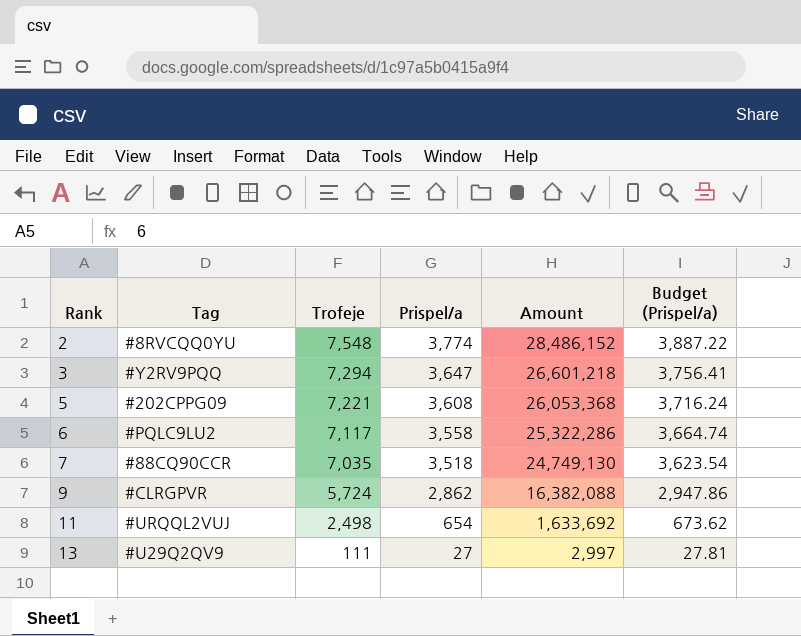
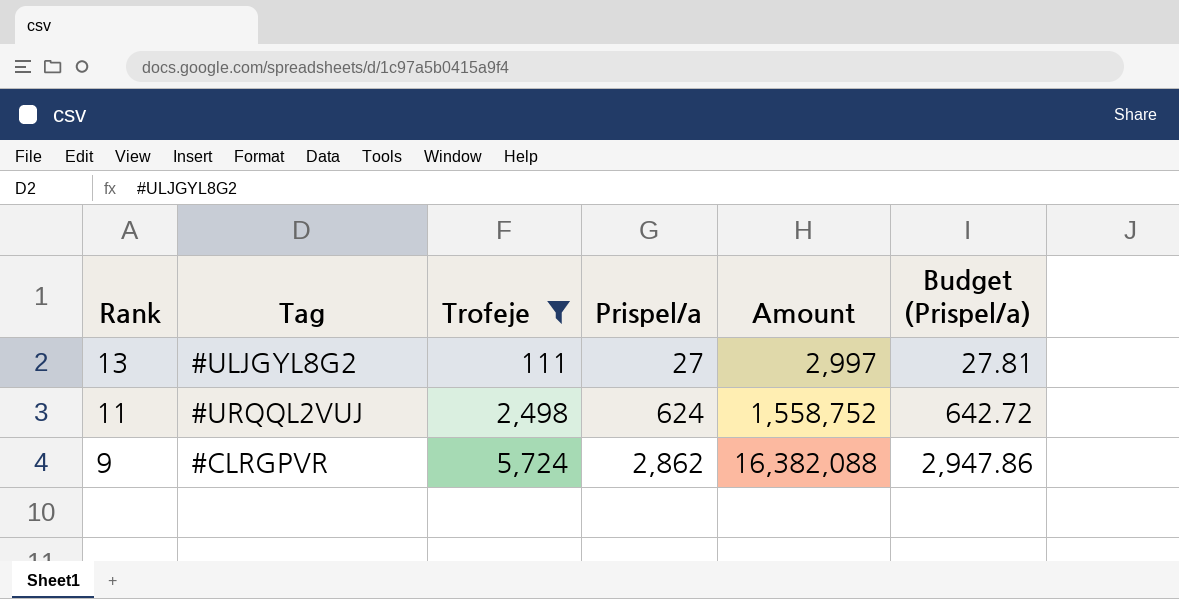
filter: none -> Trofeje <= 5,724
row order: Rank ascending -> Rank descending
13 | Tag: #U29Q2QV9 -> #ULJGYL8G2
11 | Prispel/a: 654 -> 624
11 | Amount: 1,633,692 -> 1,558,752
11 | Budget (Prispel/a): 673.62 -> 642.72

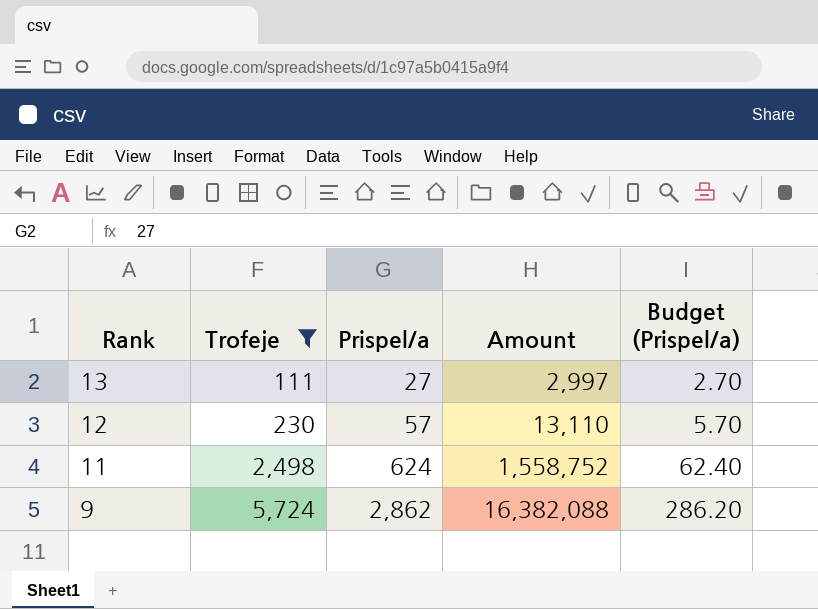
column Tag | position: 2 -> none
column Budget (Prispel/a) | formula: [Prispel/a] * 1.03 -> [Prispel/a] * 0.1
row 12: none -> 230 | 57 | 13,110 | 5.70

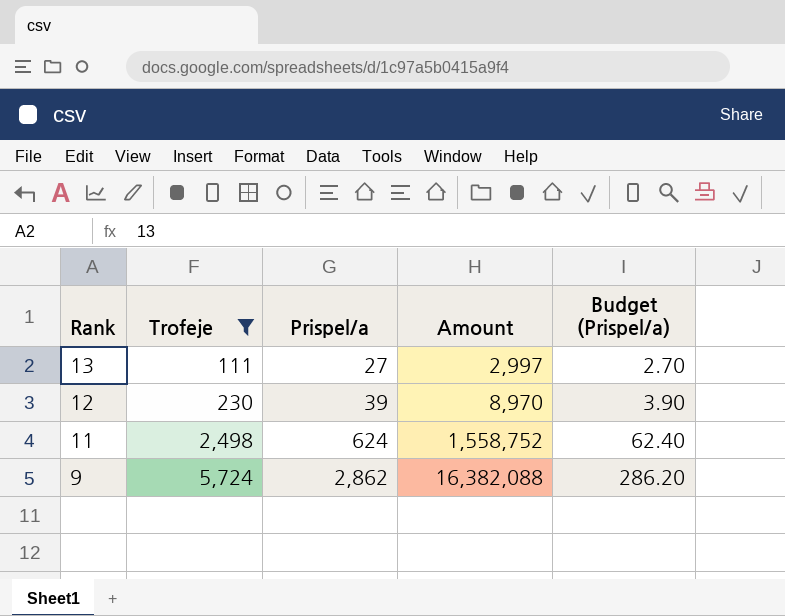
12 | Prispel/a: 57 -> 39
12 | Amount: 13,110 -> 8,970
12 | Budget (Prispel/a): 5.70 -> 3.90

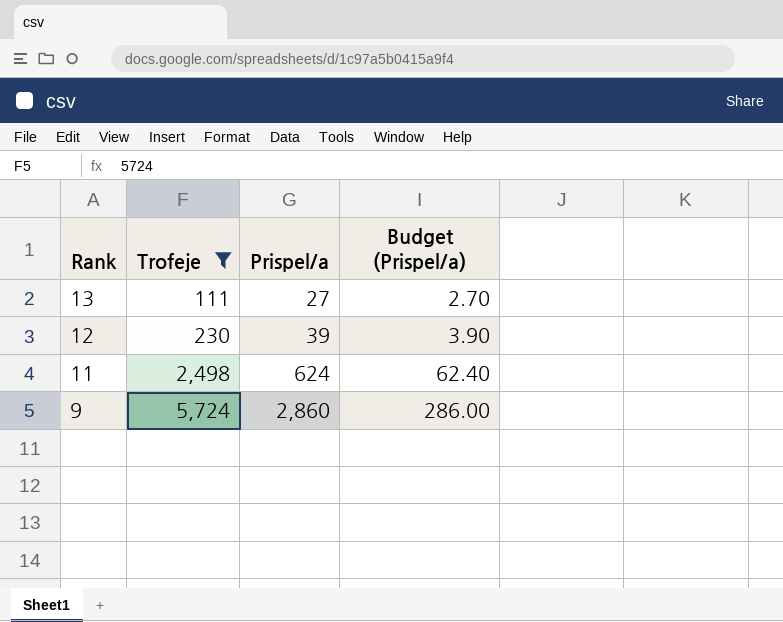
column Amount | formula: [Trofeje] * [Prispel/a] -> none
9 | Prispel/a: 2,862 -> 2,860
9 | Budget (Prispel/a): 286.20 -> 286.00

